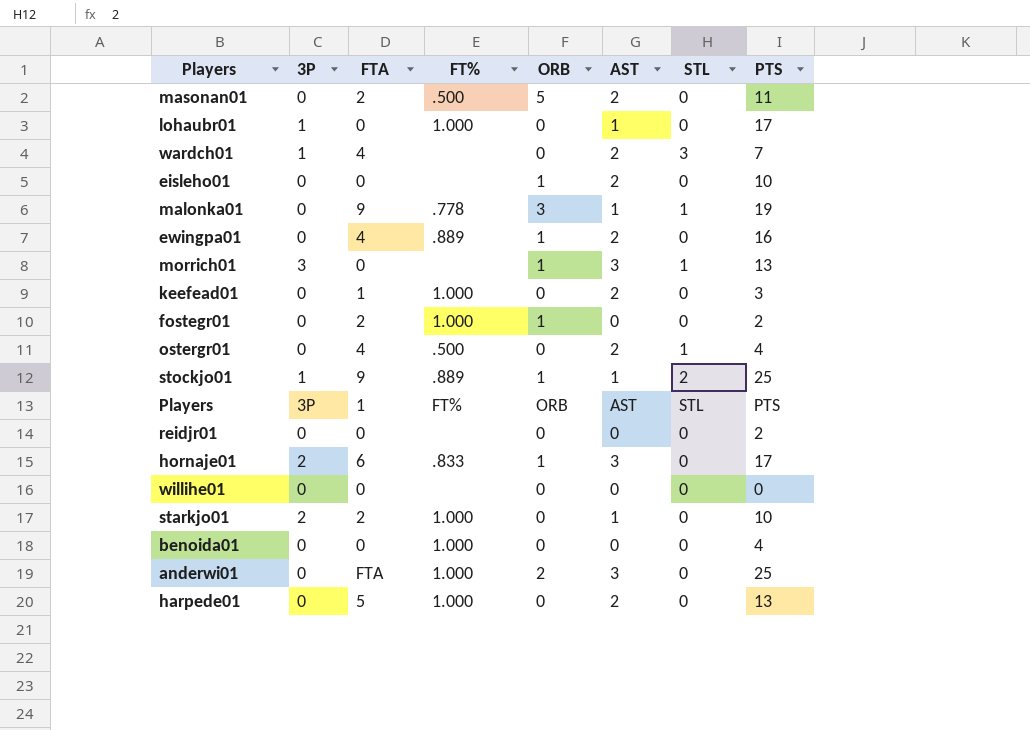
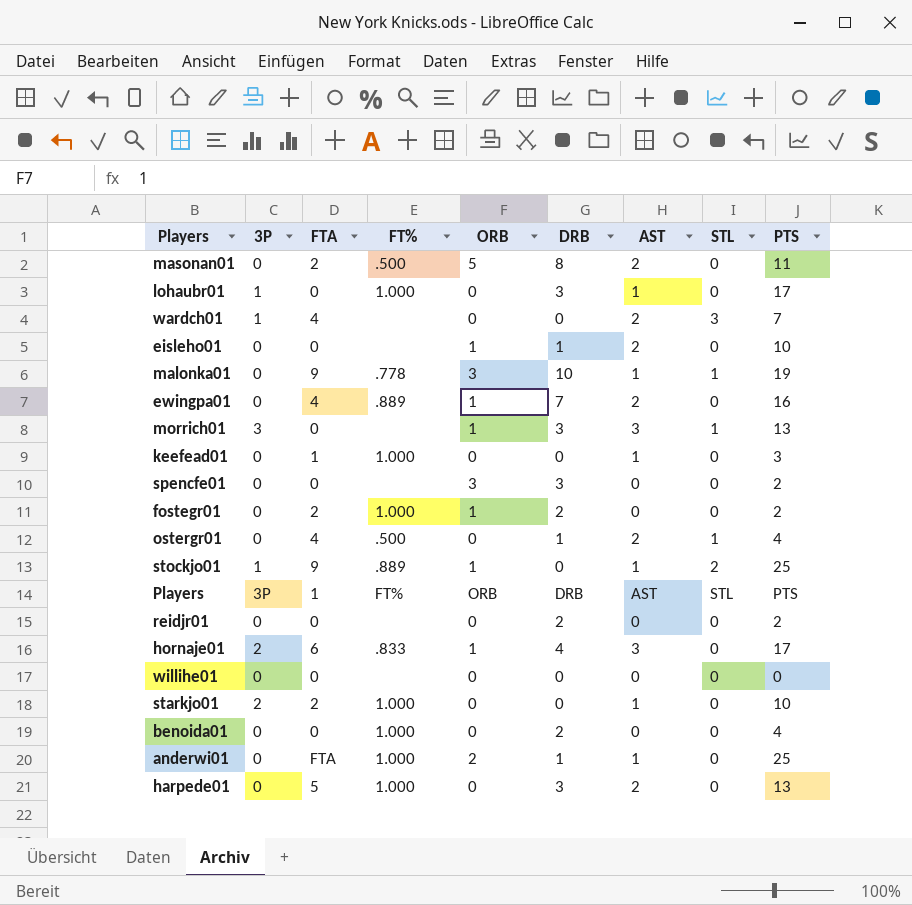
column DRB | position: none -> 6
keefead01 | AST: 2 -> 1
row spencfe01: none -> 0 | 0 | none | 3 | 3 | 0 | 0 | 2
anderwi01 | AST: 3 -> 1

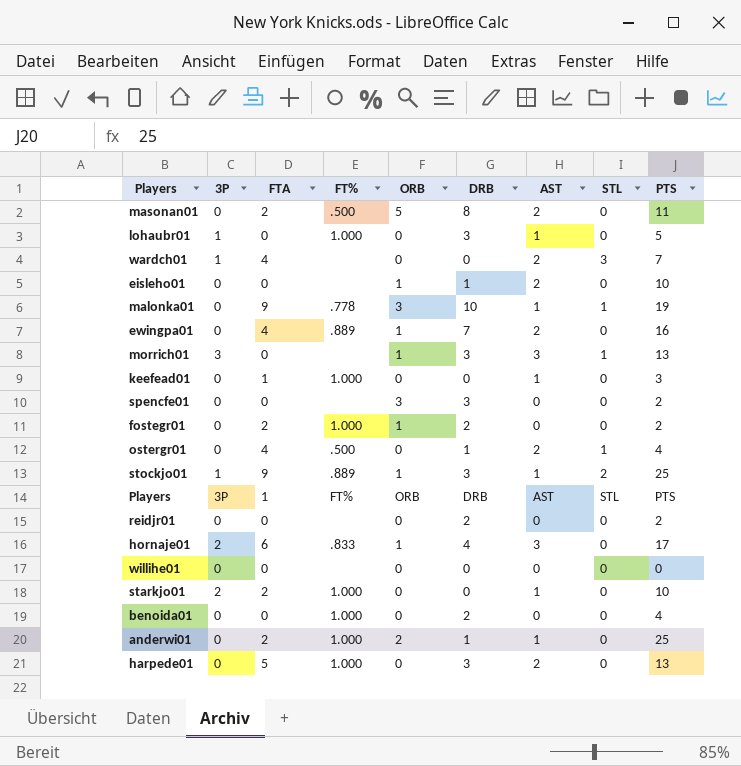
lohaubr01 | PTS: 17 -> 5
stockjo01 | DRB: 0 -> 3
anderwi01 | FTA: FTA -> 2

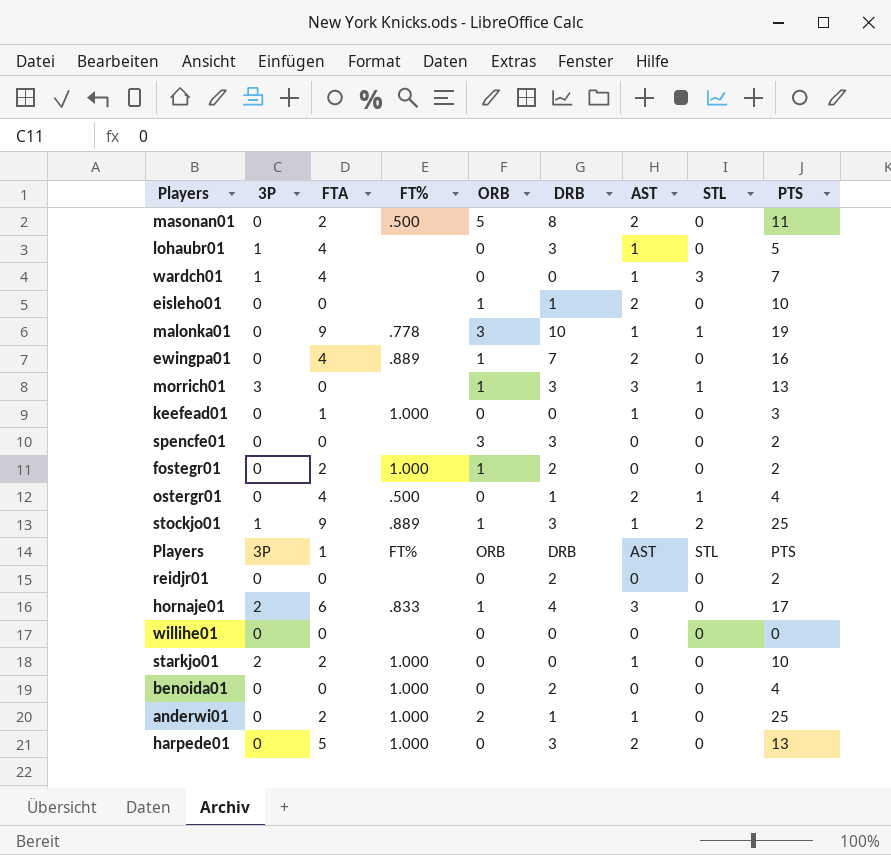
lohaubr01 | FTA: 0 -> 4
lohaubr01 | FT%: 1.000 -> none
wardch01 | AST: 2 -> 1

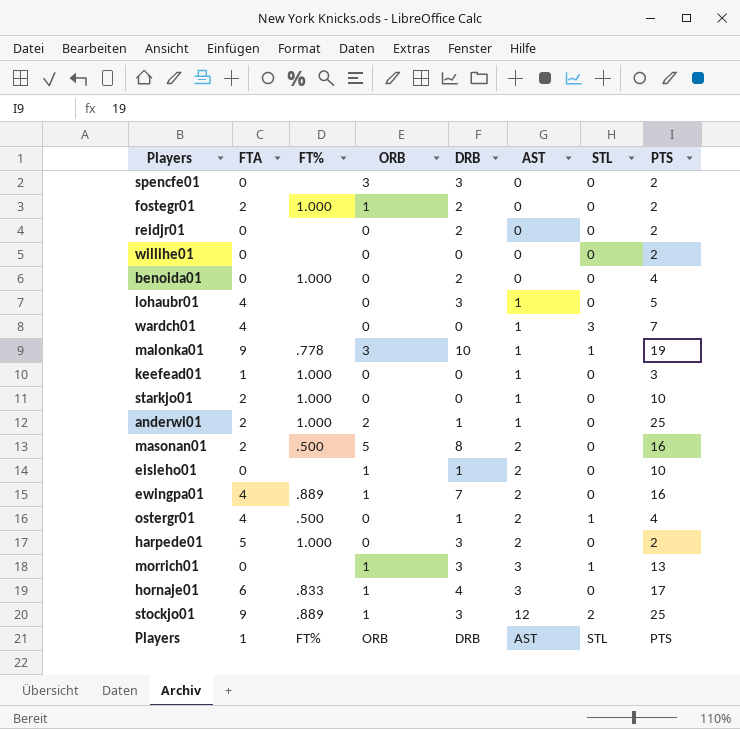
row order: none -> AST ascending
column 3P | position: 2 -> none
willihe01 | PTS: 0 -> 2
masonan01 | PTS: 11 -> 16
harpede01 | PTS: 13 -> 2
stockjo01 | AST: 1 -> 12

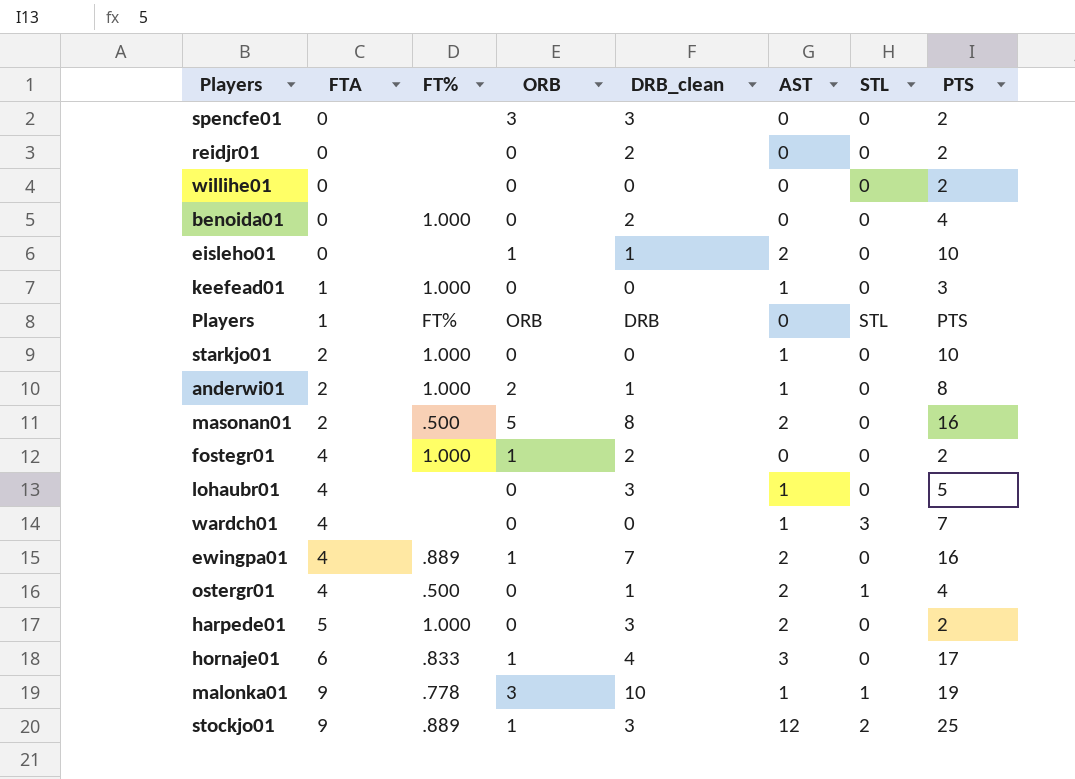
row order: AST ascending -> FTA ascending
column name: DRB -> DRB_clean
row morrich01: 0 | none | 1 | 3 | 3 | 1 | 13 -> none
Players | AST: AST -> 0
anderwi01 | PTS: 25 -> 8
fostegr01 | FTA: 2 -> 4

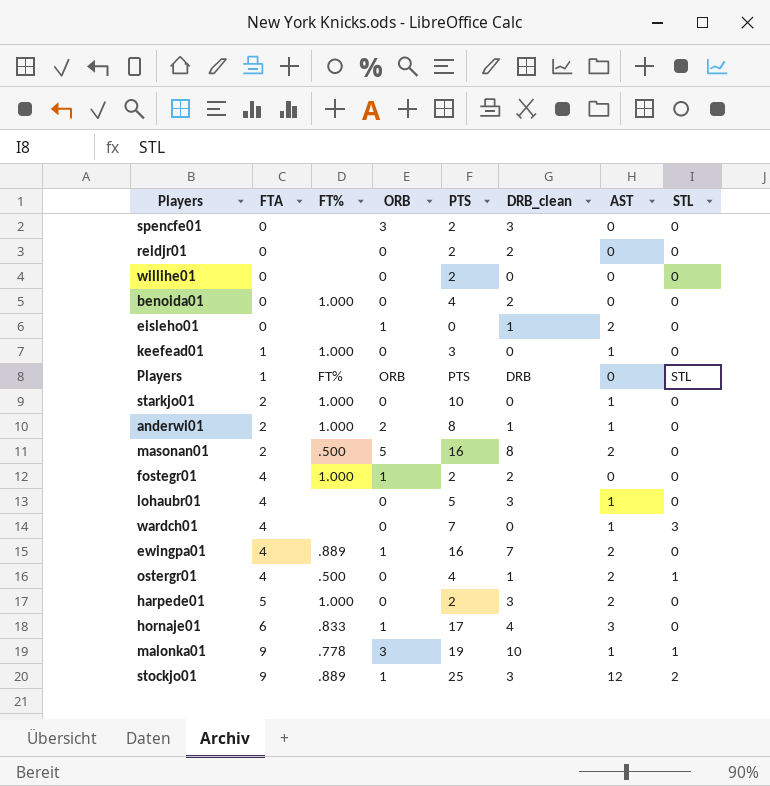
column PTS | position: 8 -> 5
eisleho01 | PTS: 10 -> 0

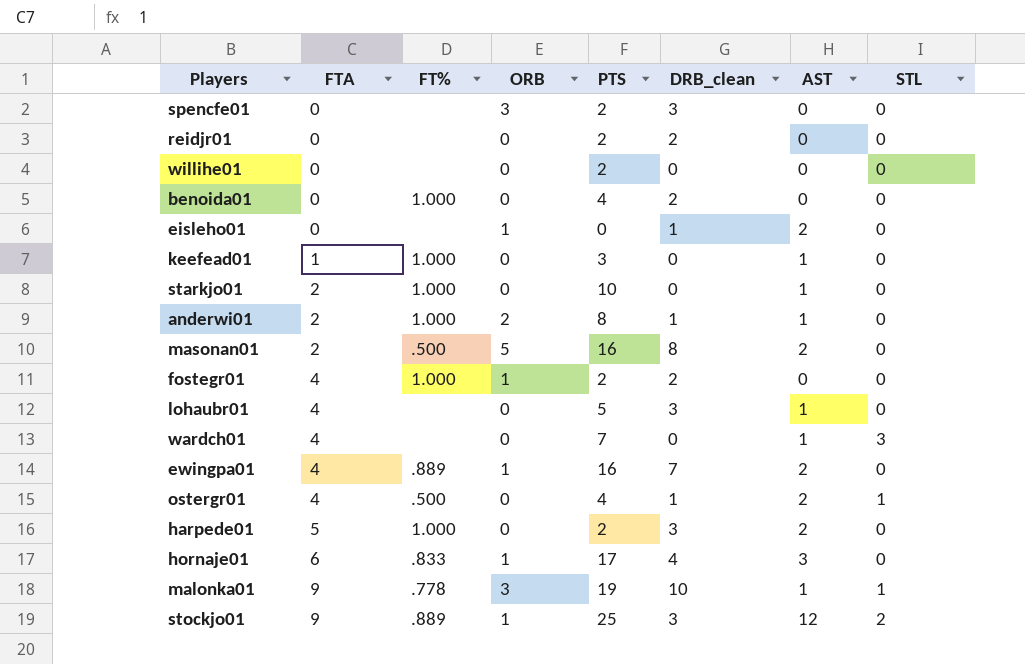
row Players: 1 | FT% | ORB | PTS | DRB | 0 | STL -> none

